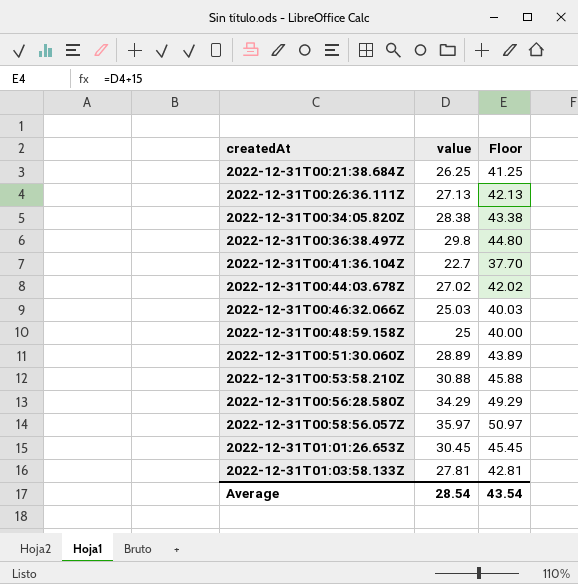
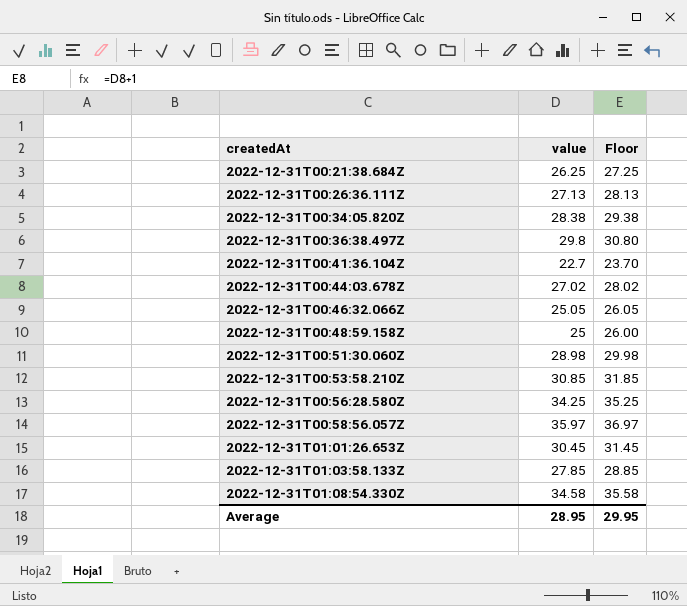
column Floor | formula: [value] + 15 -> [value] + 1
2022-12-31T00:46:32.066Z | value: 25.03 -> 25.05
2022-12-31T00:51:30.060Z | value: 28.89 -> 28.98
2022-12-31T00:53:58.210Z | value: 30.88 -> 30.85
2022-12-31T00:56:28.580Z | value: 34.29 -> 34.25
2022-12-31T01:03:58.133Z | value: 27.81 -> 27.85
row 2022-12-31T01:08:54.330Z: none -> 34.58 | 35.58
Average | value: 28.54 -> 28.95
Average | Floor: 43.54 -> 29.95

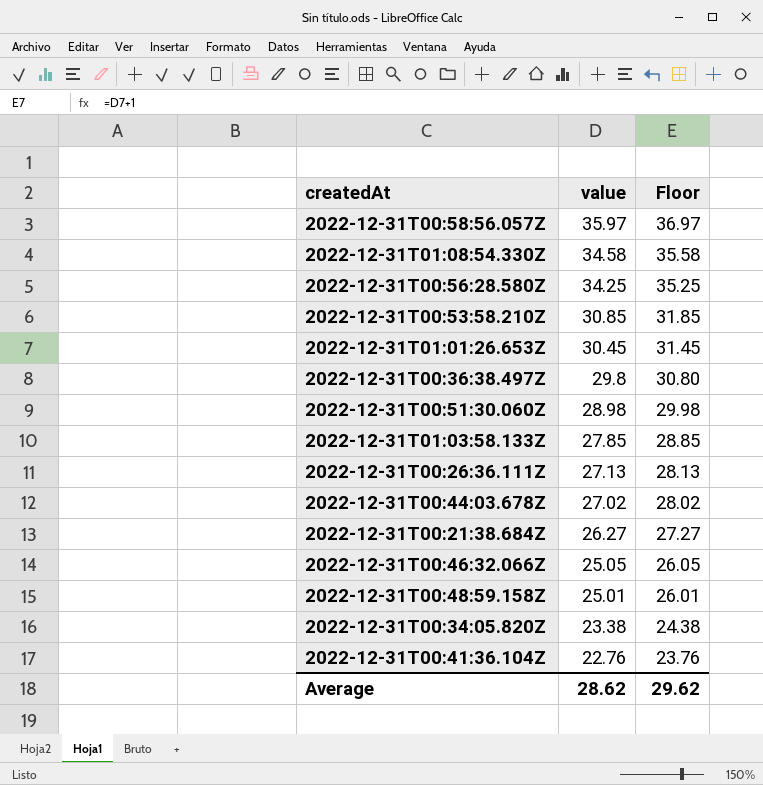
row order: createdAt ascending -> value descending
2022-12-31T00:21:38.684Z | value: 26.25 -> 26.27
2022-12-31T00:21:38.684Z | Floor: 27.25 -> 27.27
2022-12-31T00:48:59.158Z | value: 25 -> 25.01
2022-12-31T00:48:59.158Z | Floor: 26.00 -> 26.01
2022-12-31T00:34:05.820Z | value: 28.38 -> 23.38
2022-12-31T00:34:05.820Z | Floor: 29.38 -> 24.38
2022-12-31T00:41:36.104Z | value: 22.7 -> 22.76
2022-12-31T00:41:36.104Z | Floor: 23.70 -> 23.76
Average | value: 28.95 -> 28.62
Average | Floor: 29.95 -> 29.62

